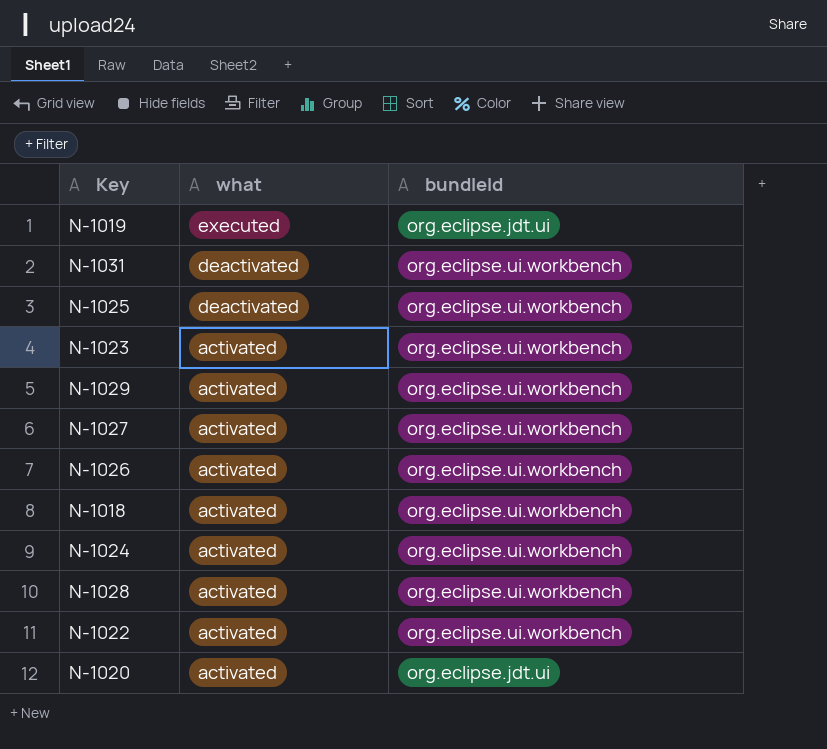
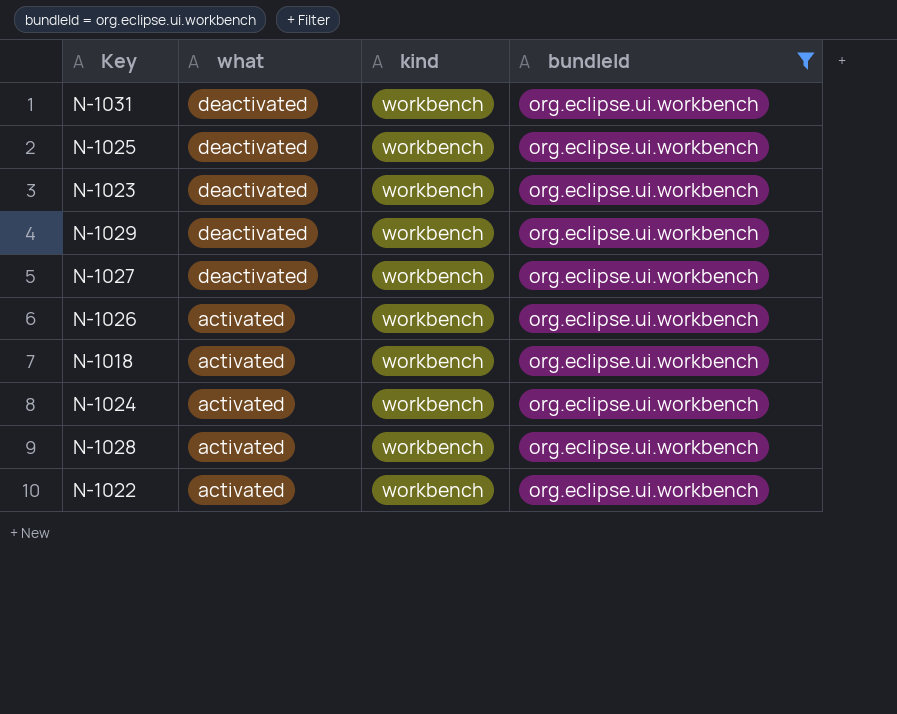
filter: none -> bundleId = org.eclipse.ui.workbench
column kind | position: none -> 3
N-1023 | what: activated -> deactivated
N-1029 | what: activated -> deactivated
N-1027 | what: activated -> deactivated

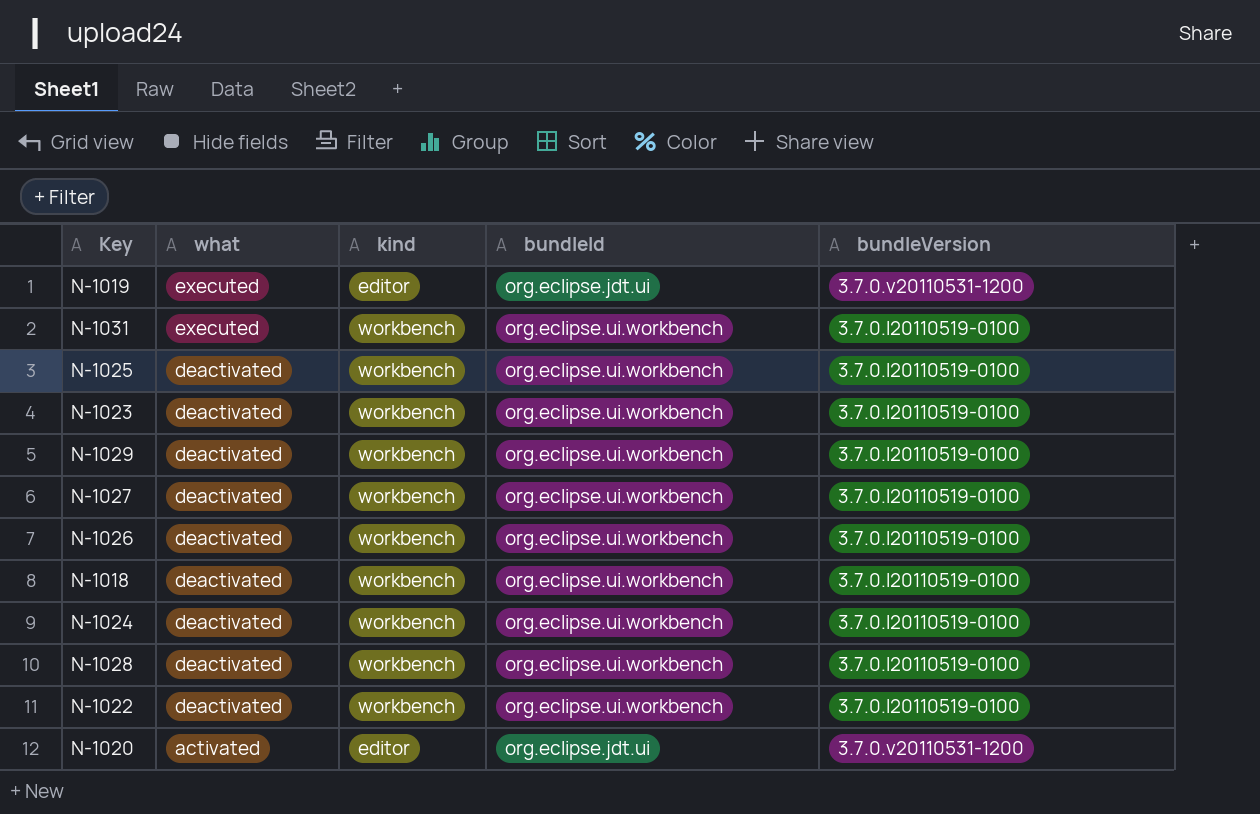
filter: bundleId = org.eclipse.ui.workbench -> none
column bundleVersion | position: none -> 5
N-1031 | what: deactivated -> executed
N-1026 | what: activated -> deactivated
N-1018 | what: activated -> deactivated
N-1024 | what: activated -> deactivated
N-1028 | what: activated -> deactivated
N-1022 | what: activated -> deactivated

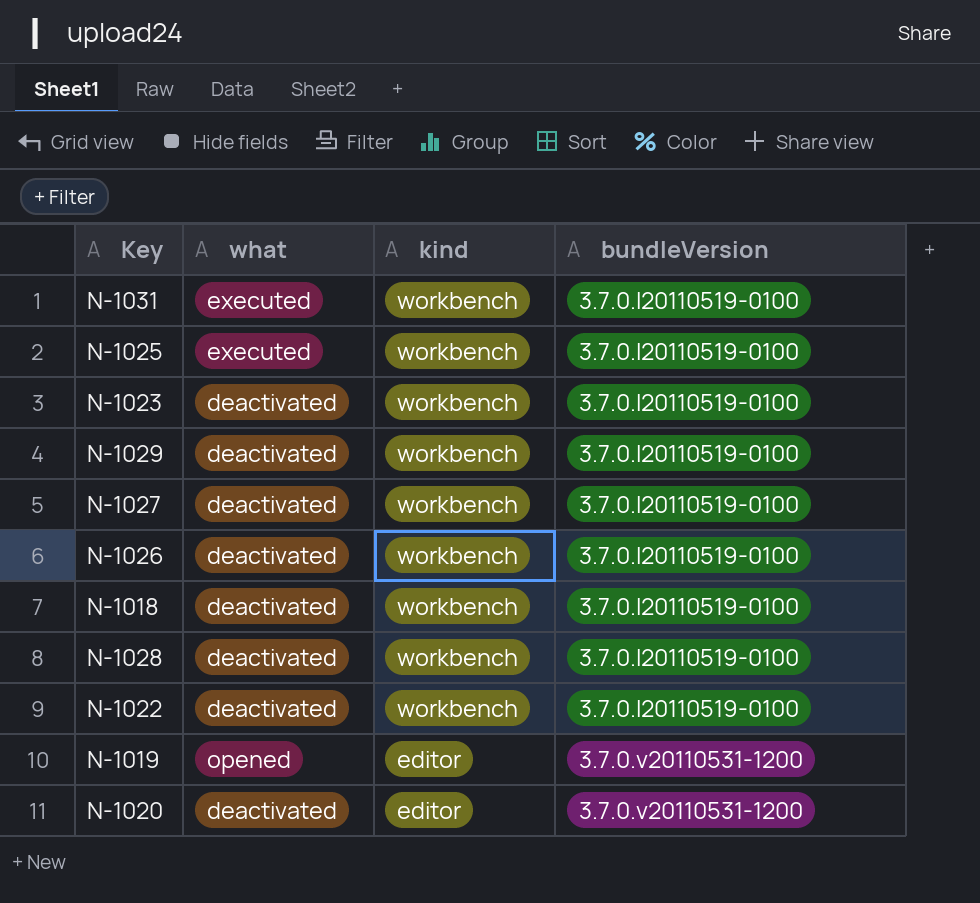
row order: what descending -> kind descending
column bundleId | position: 4 -> none
row N-1024: deactivated | workbench | org.eclipse.ui.workbench | 3.7.0.I20110519-0100 -> none
N-1025 | what: deactivated -> executed
N-1019 | what: executed -> opened
N-1020 | what: activated -> deactivated

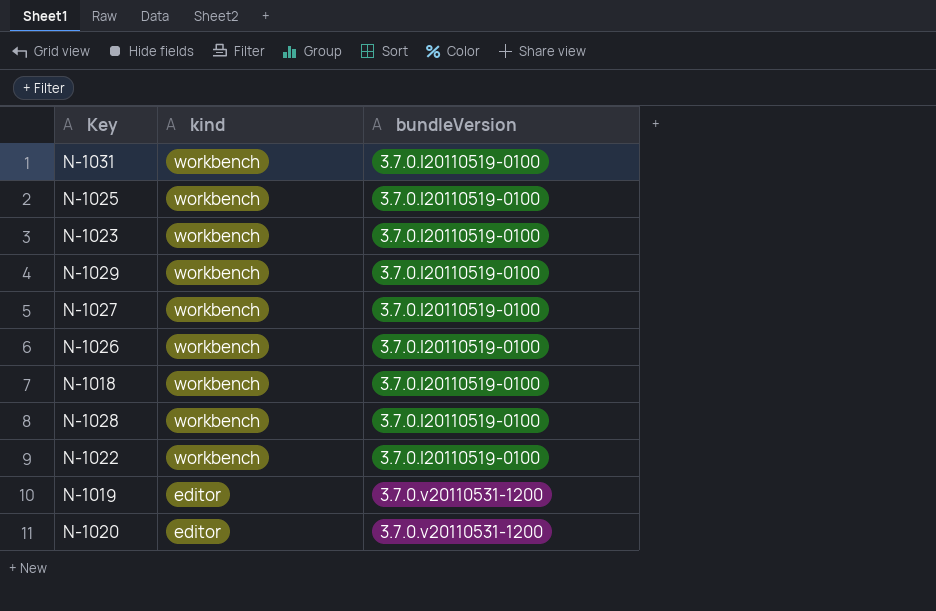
column what | position: 2 -> none

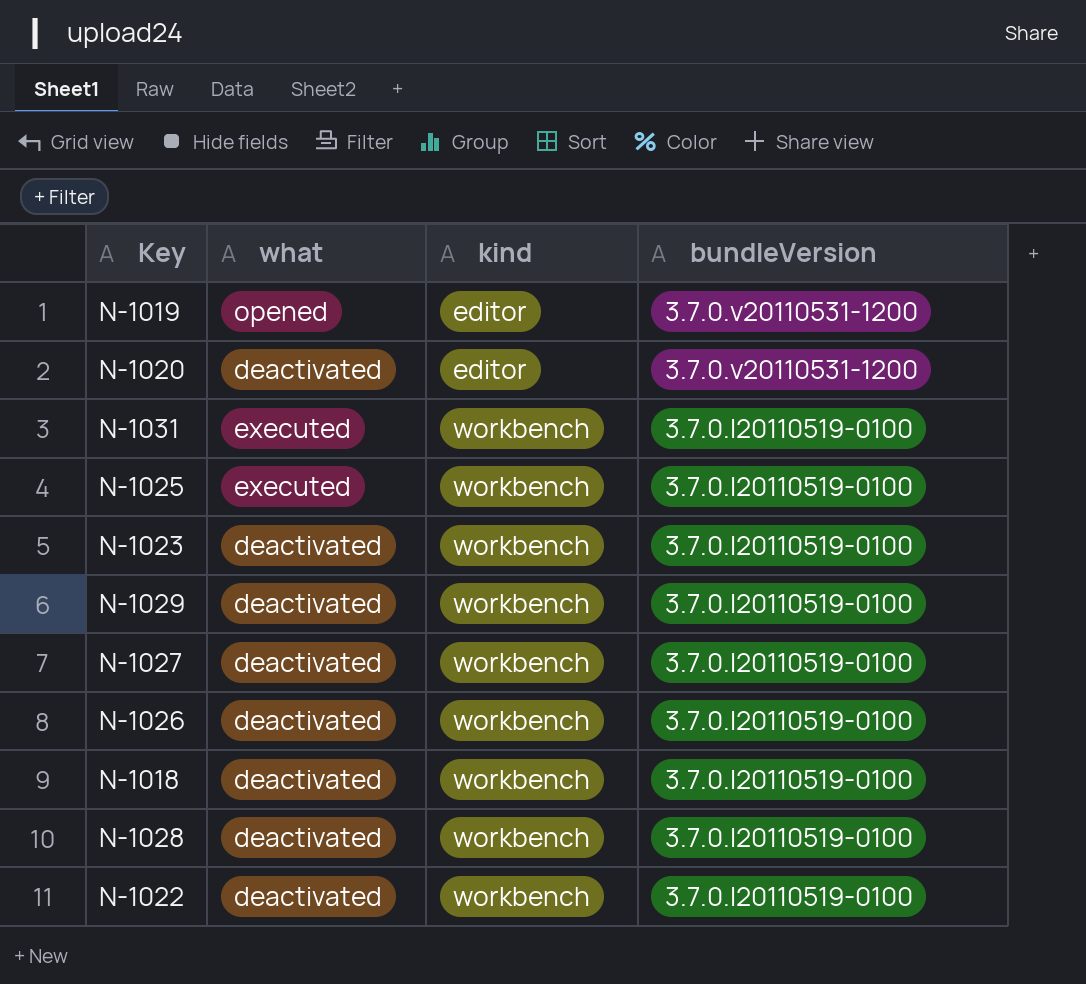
row order: kind descending -> kind ascending
column what | position: none -> 2

